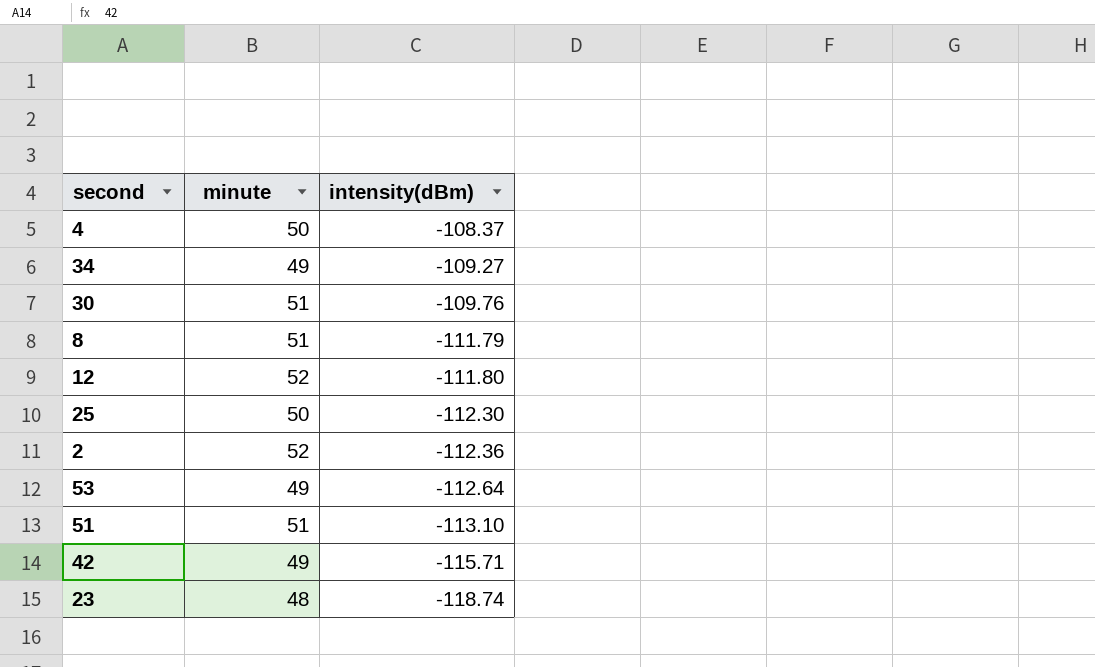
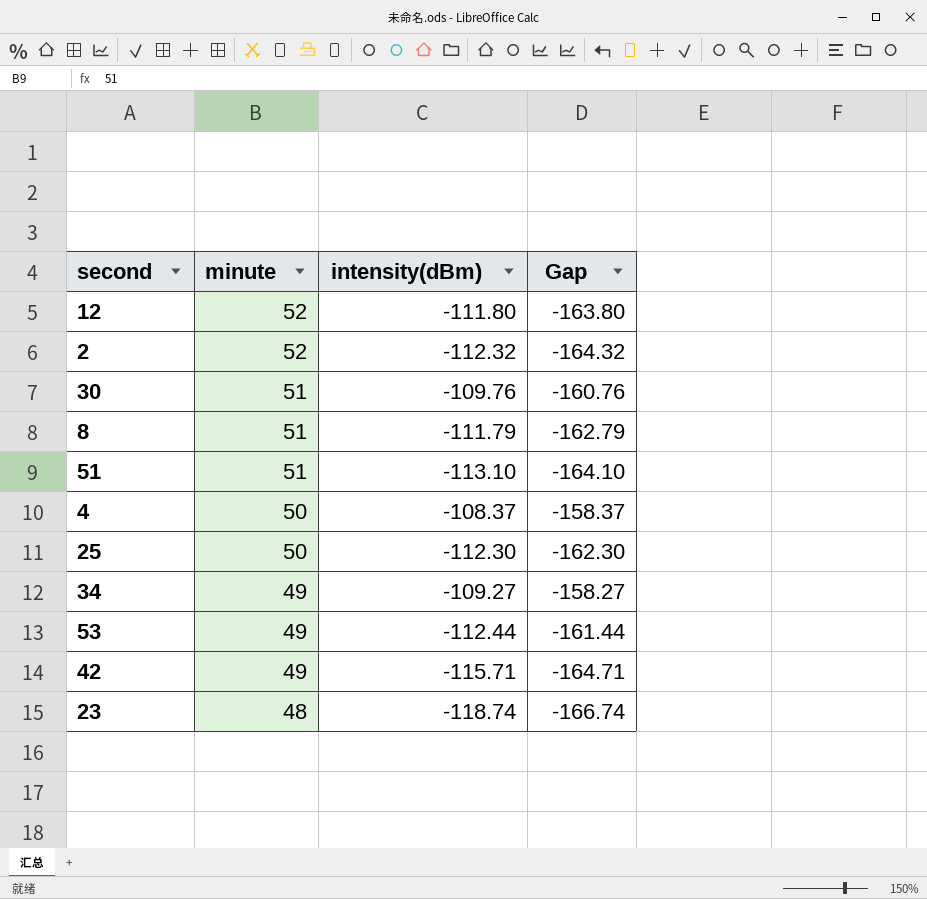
row order: intensity(dBm) descending -> minute descending
column Gap | formula: none -> [intensity(dBm)] - [minute]
2 | intensity(dBm): -112.36 -> -112.32
53 | intensity(dBm): -112.64 -> -112.44

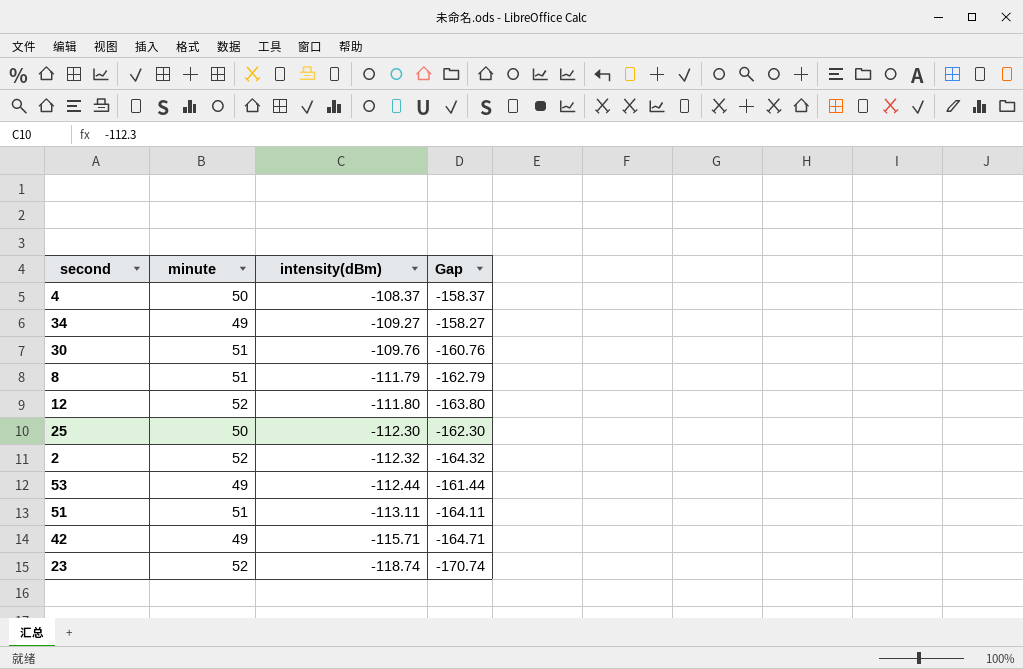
row order: minute descending -> intensity(dBm) descending
51 | intensity(dBm): -113.10 -> -113.11
51 | Gap: -164.10 -> -164.11
23 | minute: 48 -> 52
23 | Gap: -166.74 -> -170.74

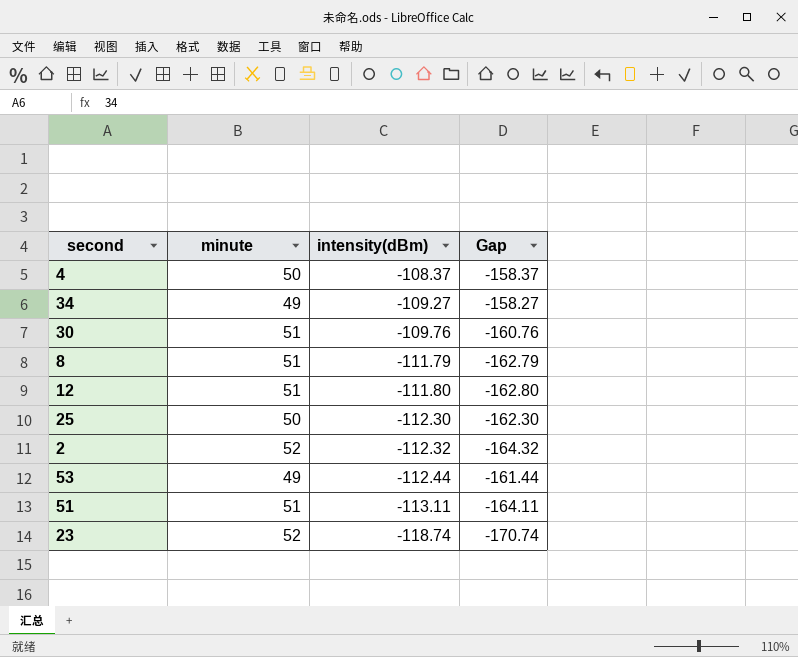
row 42: 49 | -115.71 | -164.71 -> none
12 | minute: 52 -> 51
12 | Gap: -163.80 -> -162.80

